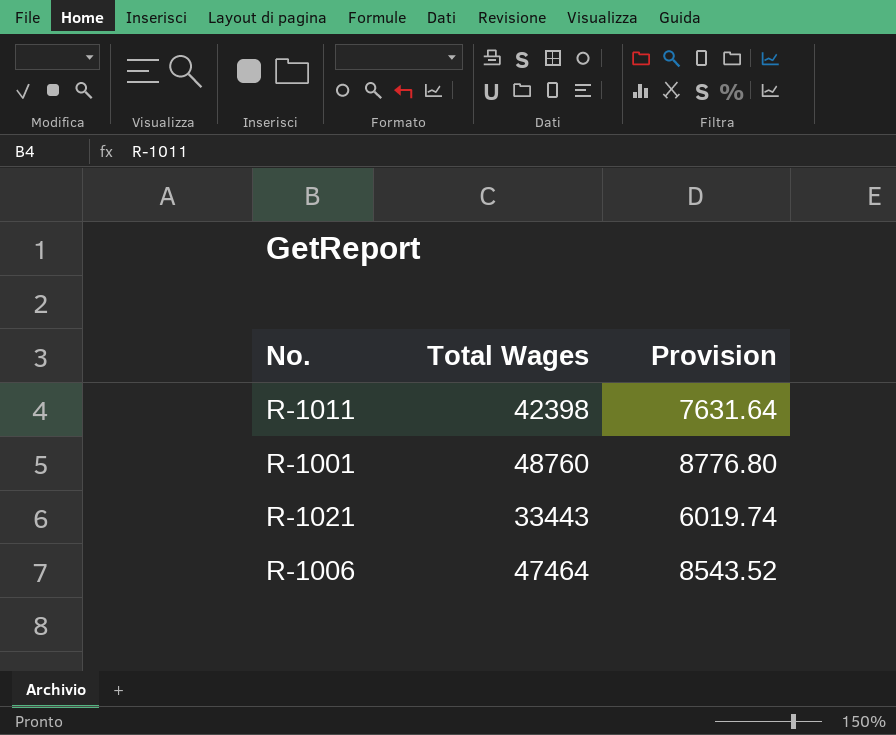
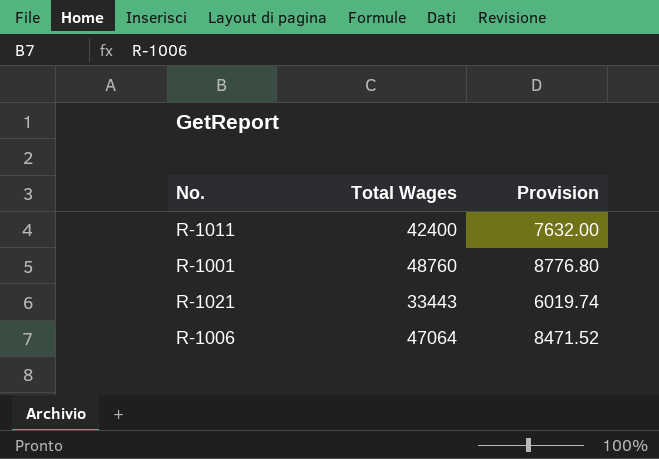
R-1011 | Total Wages: 42398 -> 42400
R-1011 | Provision: 7631.64 -> 7632.00
R-1006 | Total Wages: 47464 -> 47064
R-1006 | Provision: 8543.52 -> 8471.52

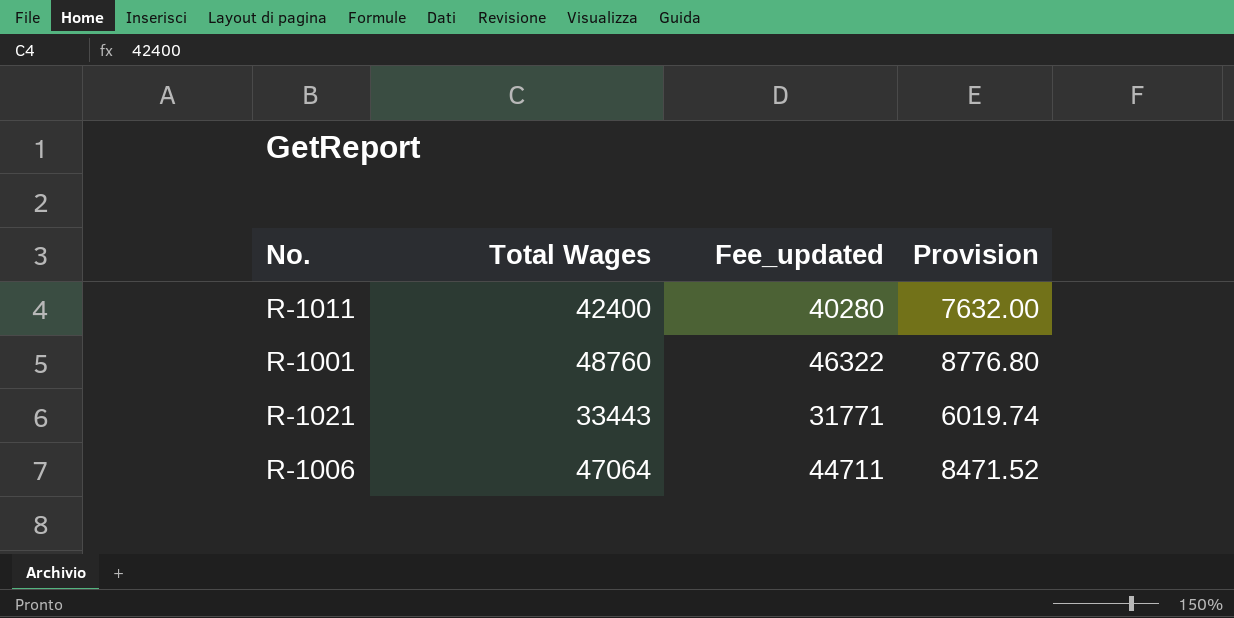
column Fee_updated | formula: none -> [Total Wages] * 0.95

